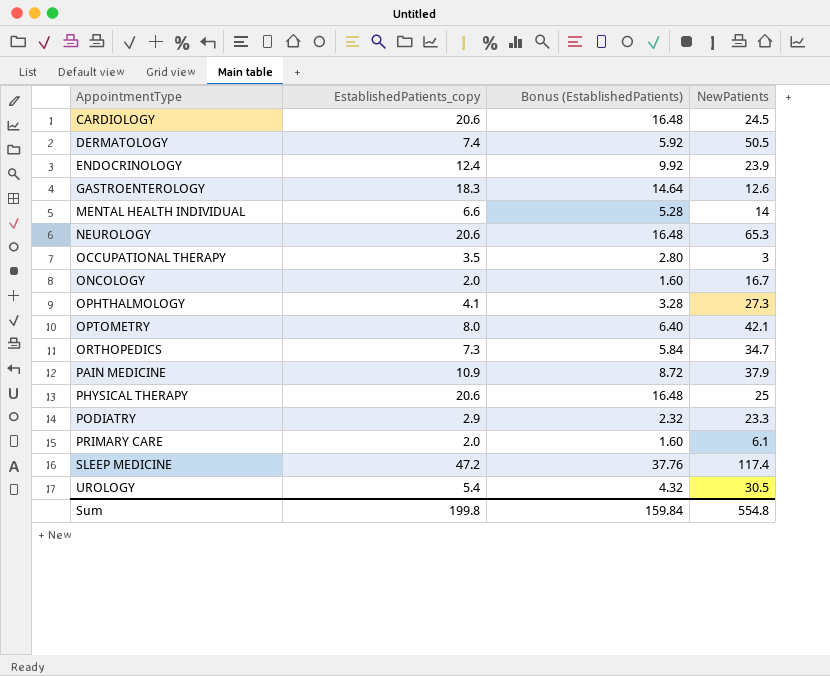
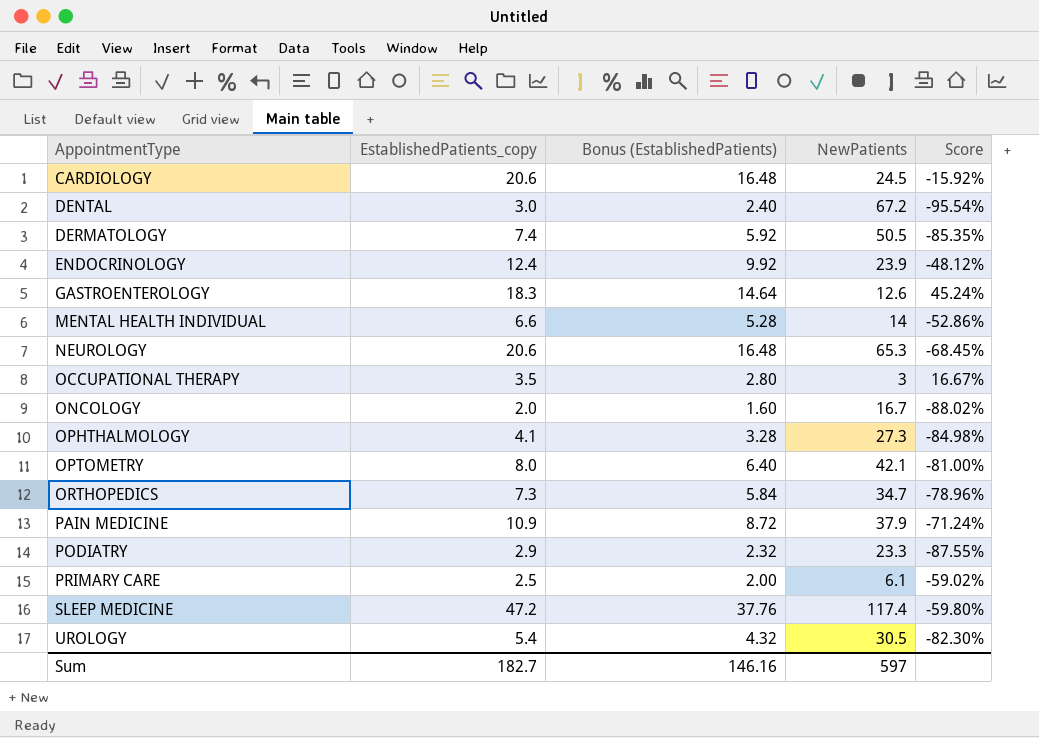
column Score | formula: none -> ([EstablishedPatients_copy] - [NewPatients]) / [NewPatients]
row PHYSICAL THERAPY: 20.6 | 16.48 | 25 -> none
row DENTAL: none -> 3.0 | 2.40 | 67.2 | -95.54%
PRIMARY CARE | EstablishedPatients_copy: 2.0 -> 2.5
PRIMARY CARE | Bonus (EstablishedPatients): 1.60 -> 2.00
Sum | EstablishedPatients_copy: 199.8 -> 182.7
Sum | Bonus (EstablishedPatients): 159.84 -> 146.16
Sum | NewPatients: 554.8 -> 597

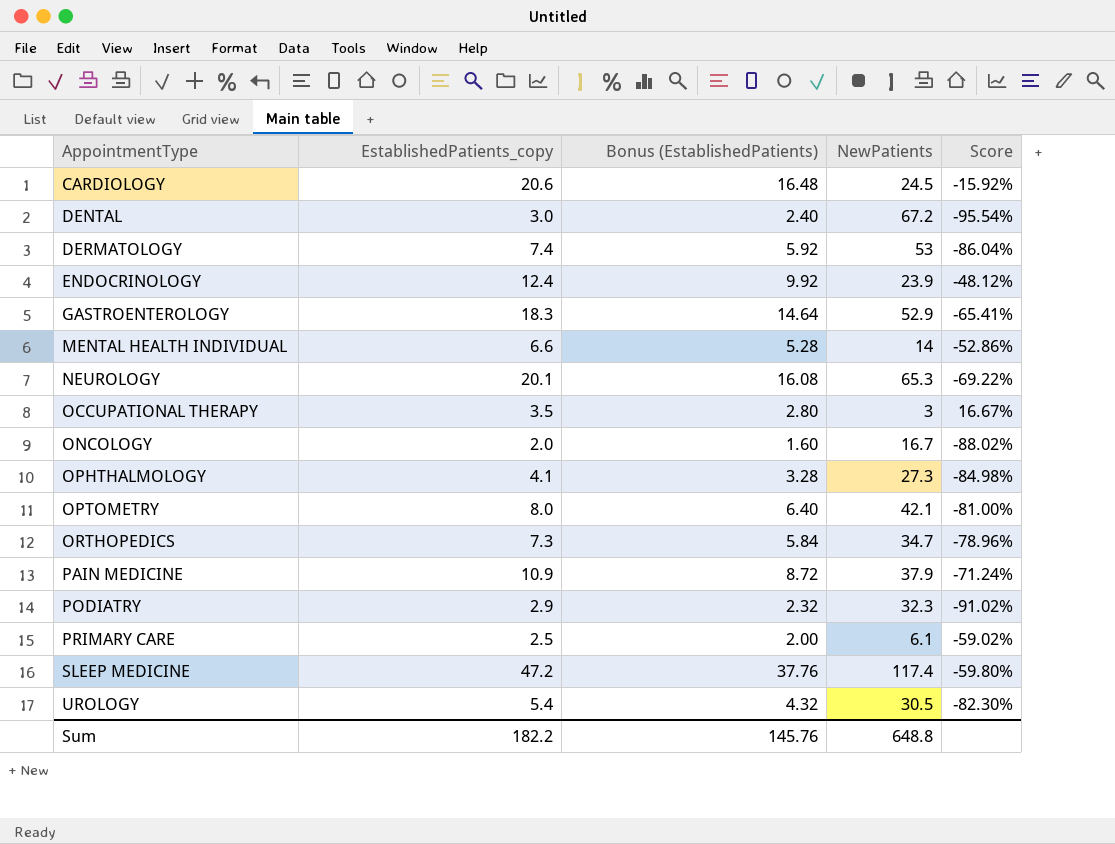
DERMATOLOGY | NewPatients: 50.5 -> 53
DERMATOLOGY | Score: -85.35% -> -86.04%
GASTROENTEROLOGY | NewPatients: 12.6 -> 52.9
GASTROENTEROLOGY | Score: 45.24% -> -65.41%
NEUROLOGY | EstablishedPatients_copy: 20.6 -> 20.1
NEUROLOGY | Bonus (EstablishedPatients): 16.48 -> 16.08
NEUROLOGY | Score: -68.45% -> -69.22%
PODIATRY | NewPatients: 23.3 -> 32.3
PODIATRY | Score: -87.55% -> -91.02%
Sum | EstablishedPatients_copy: 182.7 -> 182.2
Sum | Bonus (EstablishedPatients): 146.16 -> 145.76
Sum | NewPatients: 597 -> 648.8

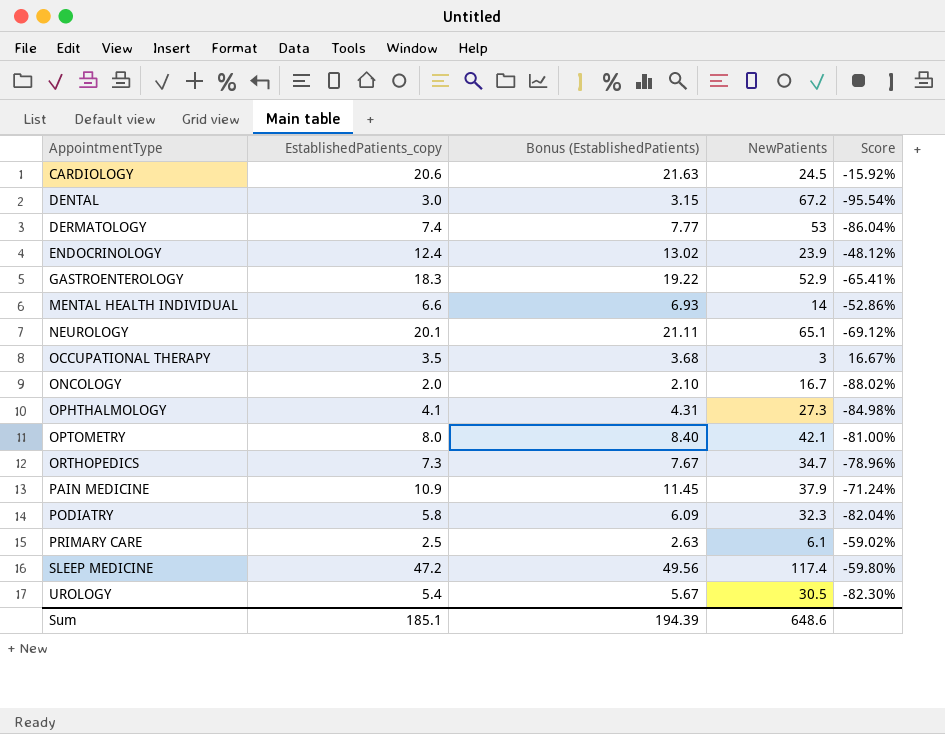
column Bonus (EstablishedPatients) | formula: [EstablishedPatients_copy] * 0.8 -> [EstablishedPatients_copy] * 1.05
NEUROLOGY | NewPatients: 65.3 -> 65.1
NEUROLOGY | Score: -69.22% -> -69.12%
PODIATRY | EstablishedPatients_copy: 2.9 -> 5.8
PODIATRY | Score: -91.02% -> -82.04%
Sum | EstablishedPatients_copy: 182.2 -> 185.1
Sum | Bonus (EstablishedPatients): 145.76 -> 194.39
Sum | NewPatients: 648.8 -> 648.6

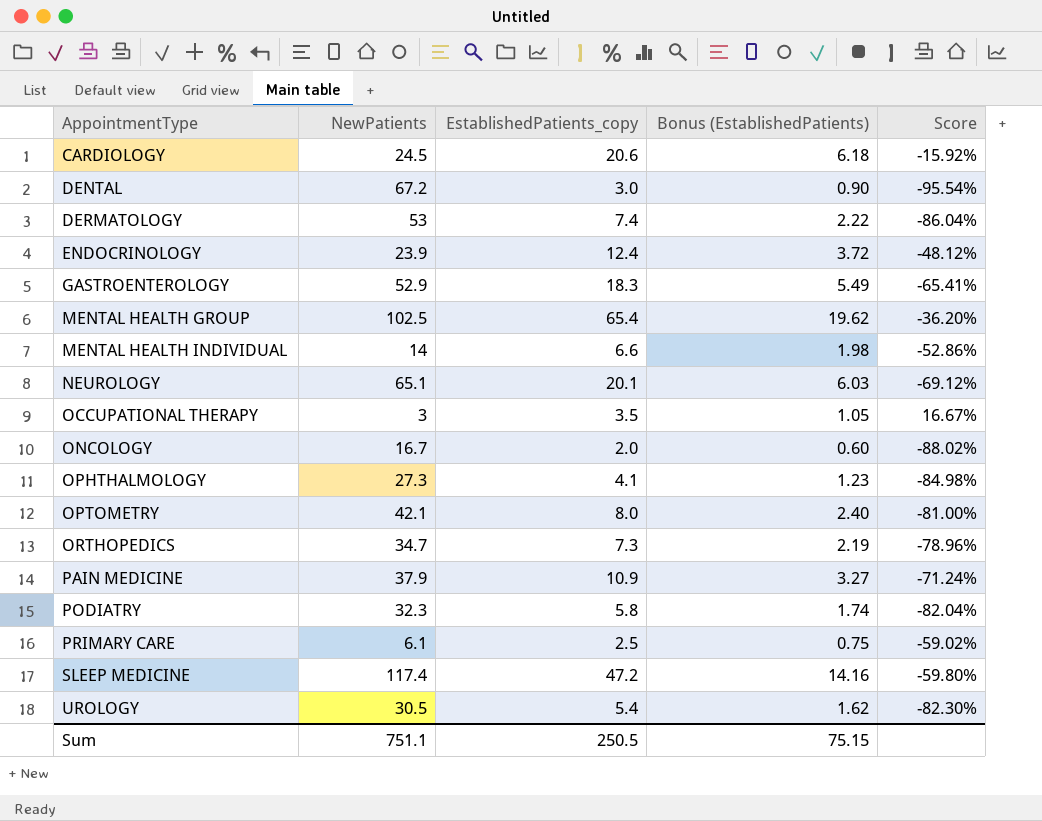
column NewPatients | position: 4 -> 2
column Bonus (EstablishedPatients) | formula: [EstablishedPatients_copy] * 1.05 -> [EstablishedPatients_copy] * 0.3
row MENTAL HEALTH GROUP: none -> 102.5 | 65.4 | 19.62 | -36.20%
Sum | NewPatients: 648.6 -> 751.1
Sum | EstablishedPatients_copy: 185.1 -> 250.5
Sum | Bonus (EstablishedPatients): 194.39 -> 75.15

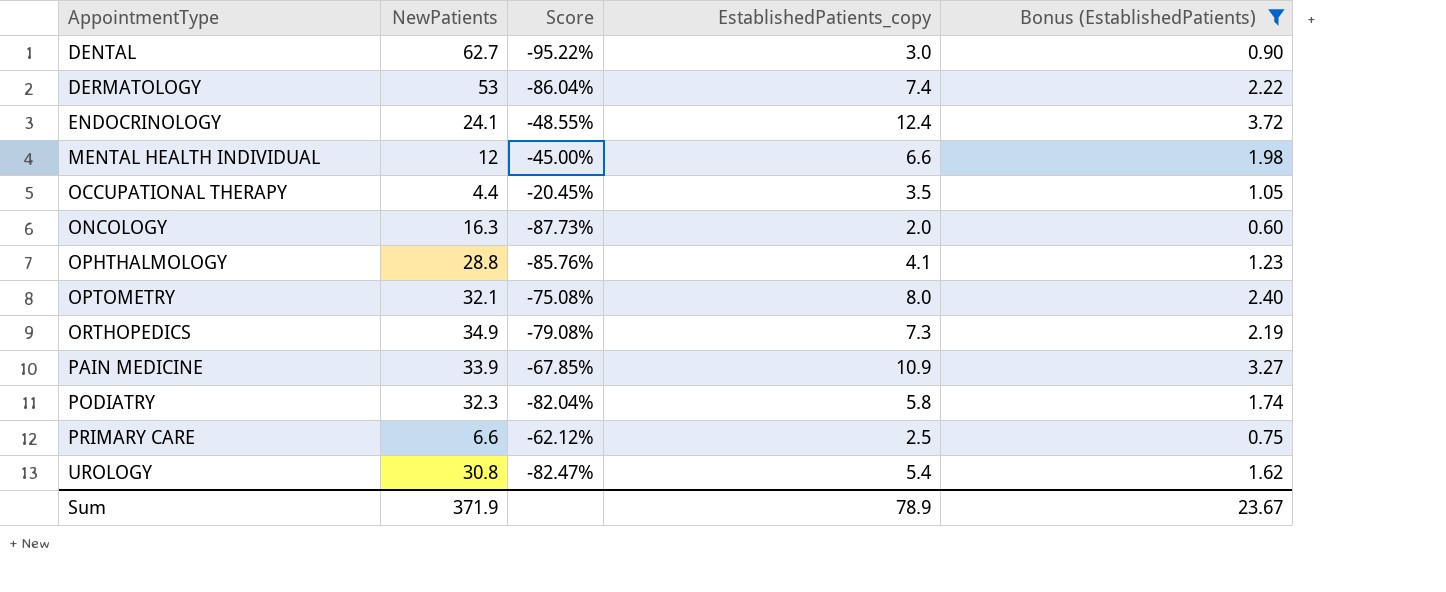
filter: none -> Bonus (EstablishedPatients) <= 3.72
column Score | position: 5 -> 3
DENTAL | NewPatients: 67.2 -> 62.7
DENTAL | Score: -95.54% -> -95.22%
ENDOCRINOLOGY | NewPatients: 23.9 -> 24.1
ENDOCRINOLOGY | Score: -48.12% -> -48.55%
MENTAL HEALTH INDIVIDUAL | NewPatients: 14 -> 12
MENTAL HEALTH INDIVIDUAL | Score: -52.86% -> -45.00%
OCCUPATIONAL THERAPY | NewPatients: 3 -> 4.4
OCCUPATIONAL THERAPY | Score: 16.67% -> -20.45%
ONCOLOGY | NewPatients: 16.7 -> 16.3
ONCOLOGY | Score: -88.02% -> -87.73%
OPHTHALMOLOGY | NewPatients: 27.3 -> 28.8
OPHTHALMOLOGY | Score: -84.98% -> -85.76%
OPTOMETRY | NewPatients: 42.1 -> 32.1
OPTOMETRY | Score: -81.00% -> -75.08%
ORTHOPEDICS | NewPatients: 34.7 -> 34.9
ORTHOPEDICS | Score: -78.96% -> -79.08%
PAIN MEDICINE | NewPatients: 37.9 -> 33.9
PAIN MEDICINE | Score: -71.24% -> -67.85%
PRIMARY CARE | NewPatients: 6.1 -> 6.6
PRIMARY CARE | Score: -59.02% -> -62.12%
UROLOGY | NewPatients: 30.5 -> 30.8
UROLOGY | Score: -82.30% -> -82.47%
Sum | NewPatients: 751.1 -> 371.9
Sum | EstablishedPatients_copy: 250.5 -> 78.9
Sum | Bonus (EstablishedPatients): 75.15 -> 23.67

